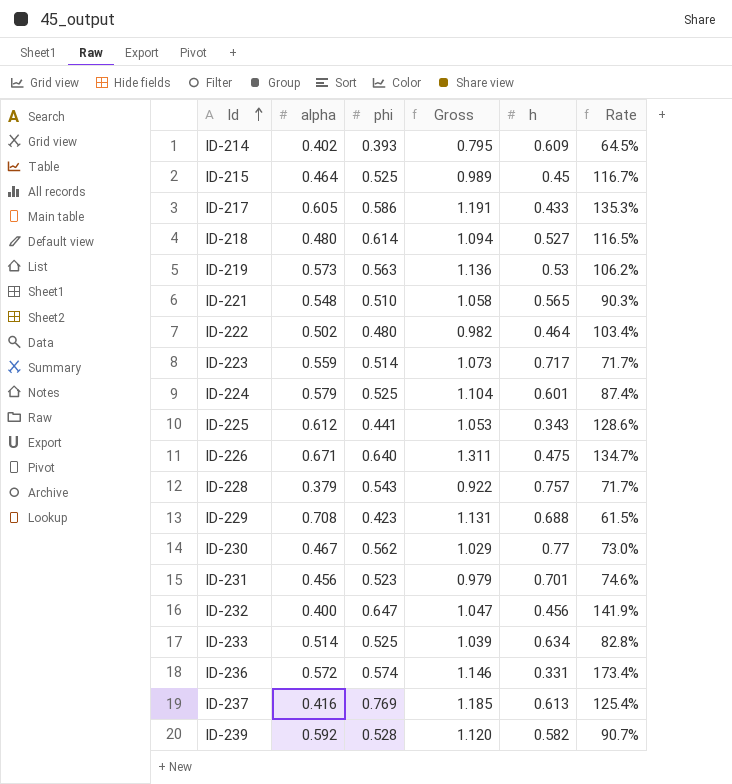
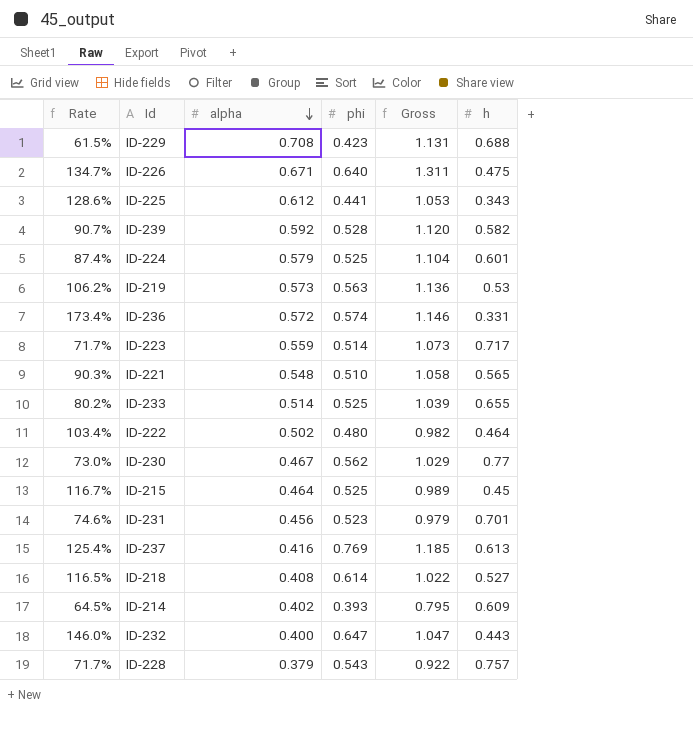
row order: Id ascending -> alpha descending
column Rate | position: 6 -> 1
row ID-217: 0.605 | 0.586 | 1.191 | 0.433 | 135.3% -> none
ID-233 | Rate: 82.8% -> 80.2%
ID-233 | h: 0.634 -> 0.655
ID-218 | alpha: 0.480 -> 0.408
ID-218 | Gross: 1.094 -> 1.022
ID-232 | Rate: 141.9% -> 146.0%
ID-232 | h: 0.456 -> 0.443

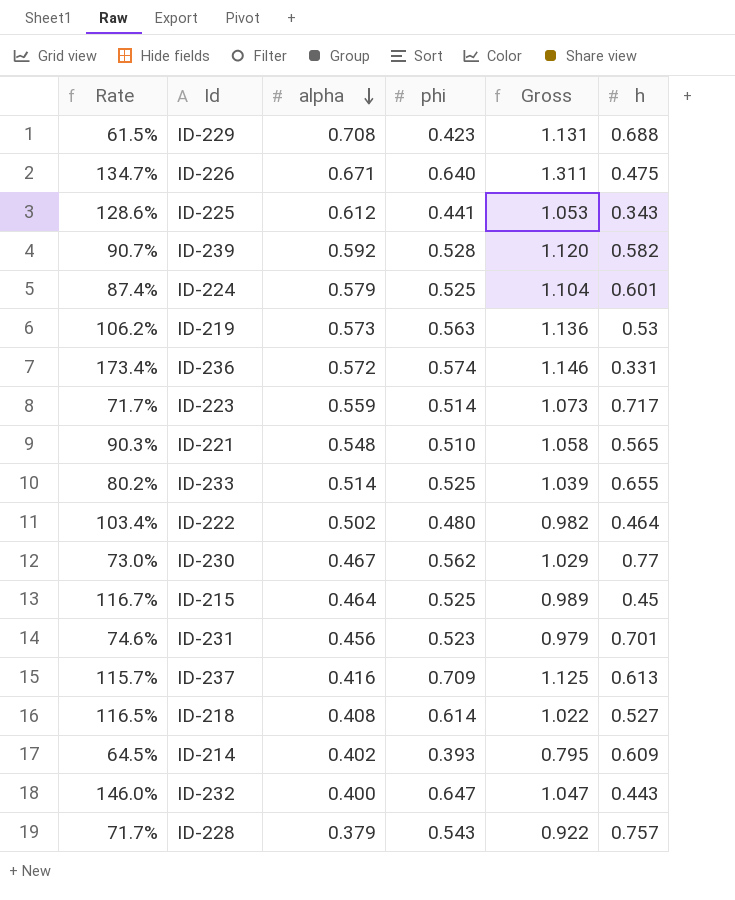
ID-237 | Rate: 125.4% -> 115.7%
ID-237 | phi: 0.769 -> 0.709
ID-237 | Gross: 1.185 -> 1.125

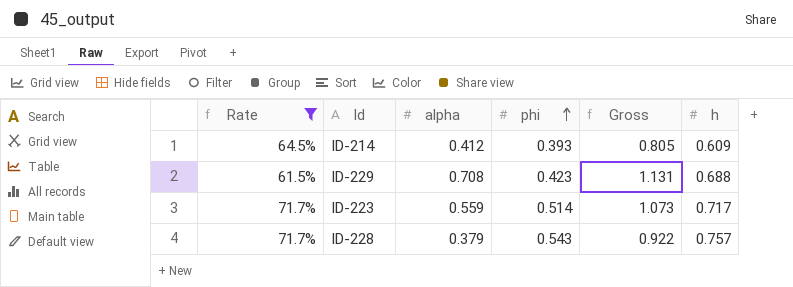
filter: none -> Rate <= 71.7%
row order: alpha descending -> phi ascending
ID-214 | alpha: 0.402 -> 0.412
ID-214 | Gross: 0.795 -> 0.805

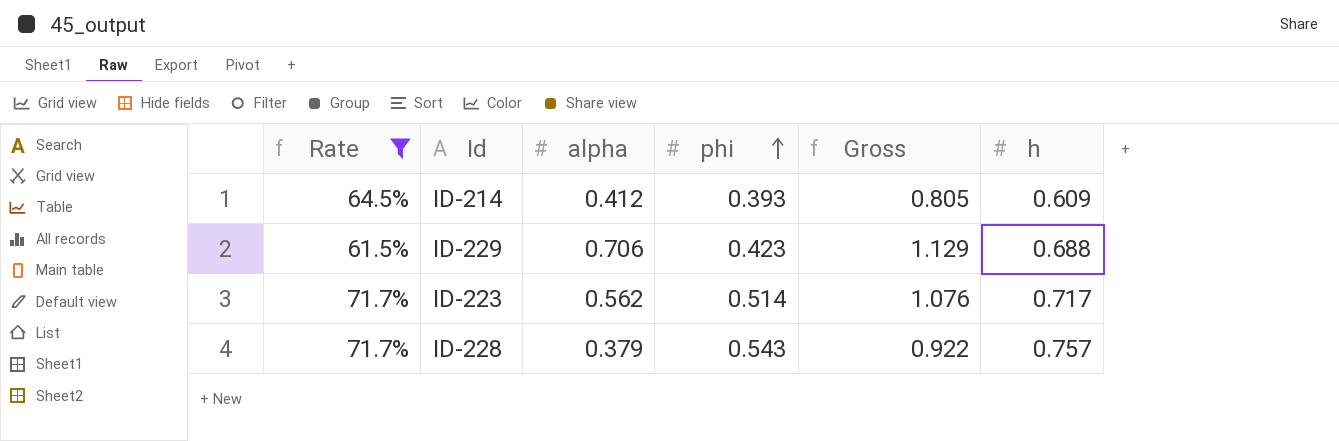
ID-229 | alpha: 0.708 -> 0.706
ID-229 | Gross: 1.131 -> 1.129
ID-223 | alpha: 0.559 -> 0.562
ID-223 | Gross: 1.073 -> 1.076

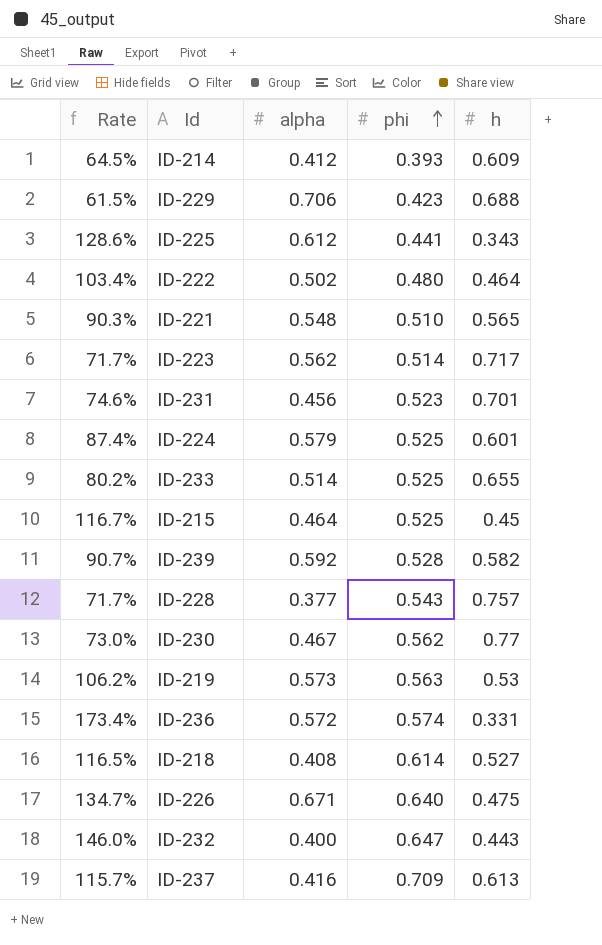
filter: Rate <= 71.7% -> none
column Gross | formula: [alpha] + [phi] -> none
ID-228 | alpha: 0.379 -> 0.377

